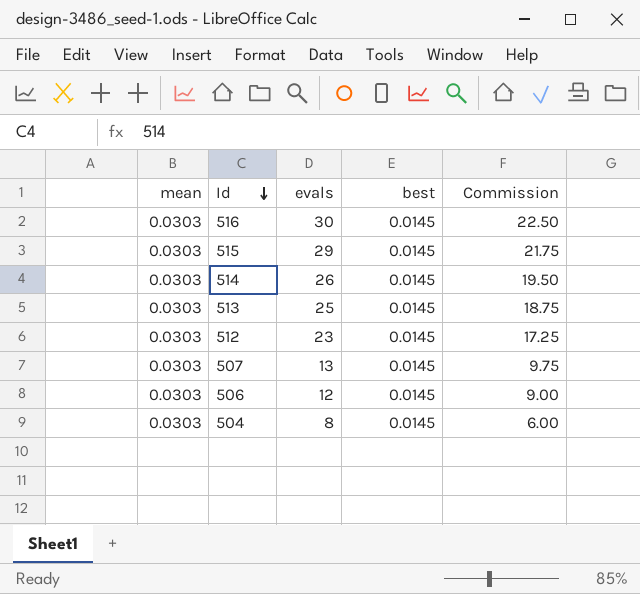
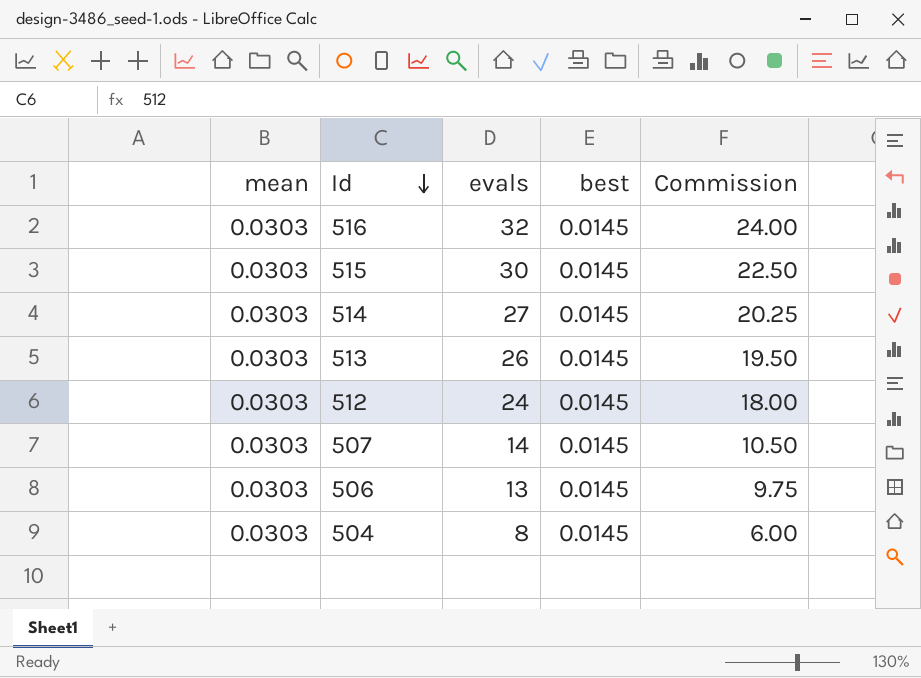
516 | evals: 30 -> 32
516 | Commission: 22.50 -> 24.00
515 | evals: 29 -> 30
515 | Commission: 21.75 -> 22.50
514 | evals: 26 -> 27
514 | Commission: 19.50 -> 20.25
513 | evals: 25 -> 26
513 | Commission: 18.75 -> 19.50
512 | evals: 23 -> 24
512 | Commission: 17.25 -> 18.00
507 | evals: 13 -> 14
507 | Commission: 9.75 -> 10.50
506 | evals: 12 -> 13
506 | Commission: 9.00 -> 9.75

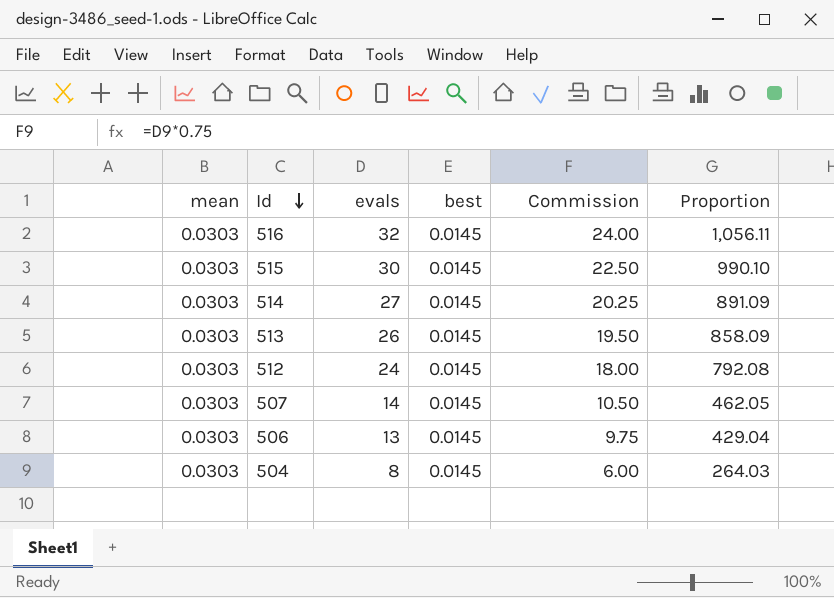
column Proportion | formula: none -> [evals] / [mean]

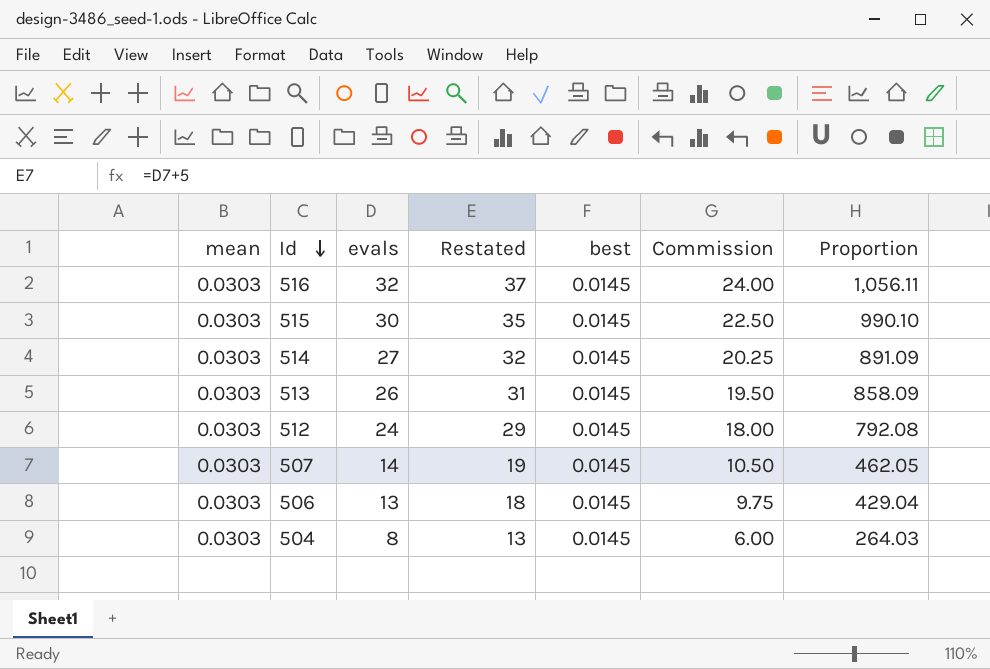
column Restated | formula: none -> [evals] + 5

